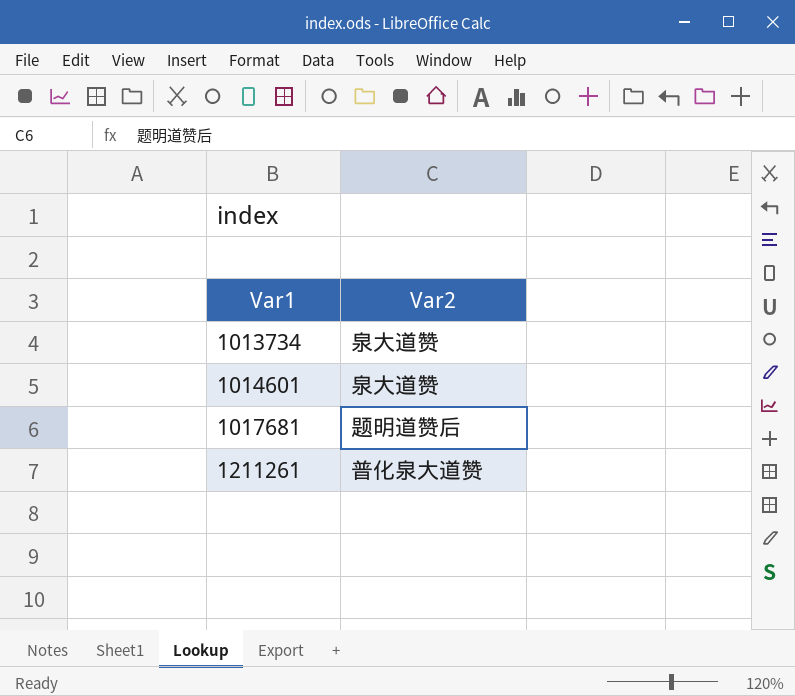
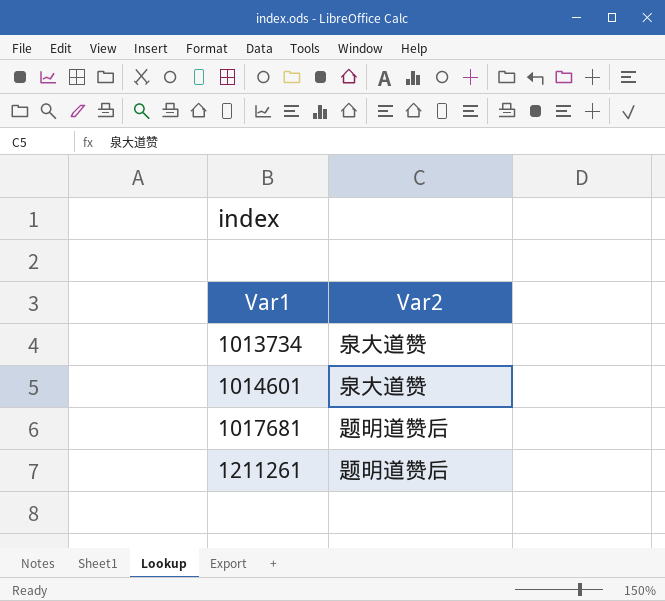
1211261 | Var2: 普化泉大道赞 -> 题明道赞后

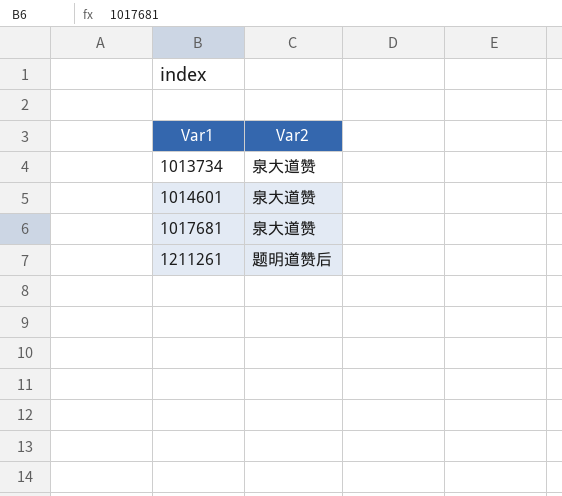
1017681 | Var2: 题明道赞后 -> 泉大道赞

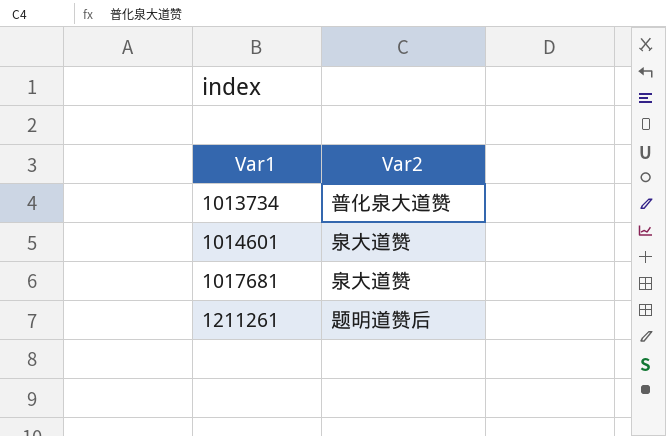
1013734 | Var2: 泉大道赞 -> 普化泉大道赞

